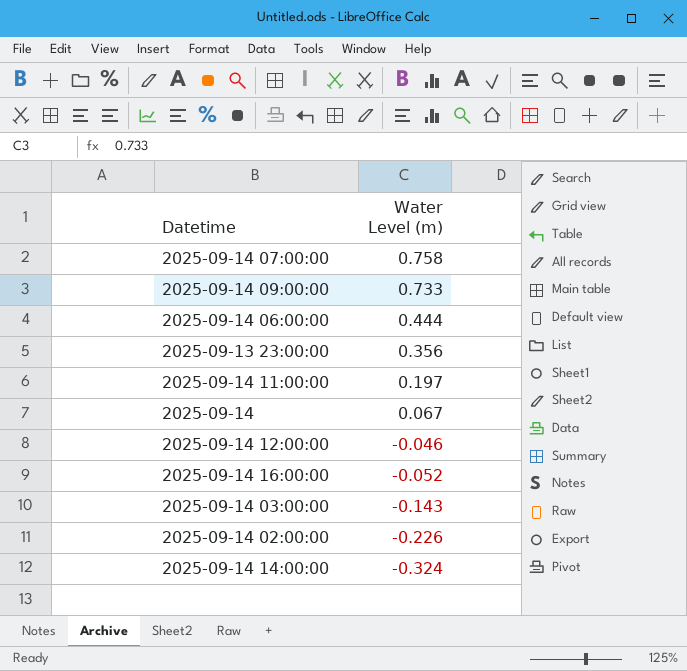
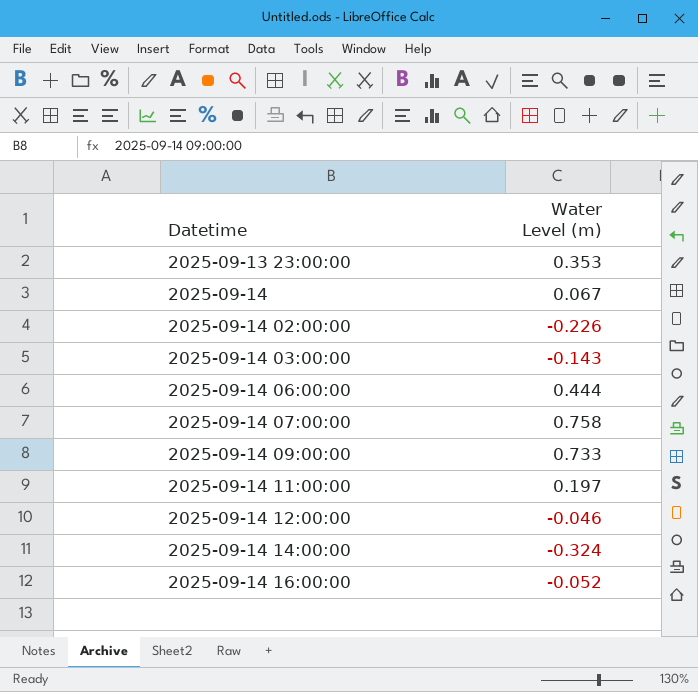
row order: Water Level (m) descending -> Datetime ascending
2025-09-13 23:00:00 | Water Level (m): 0.356 -> 0.353

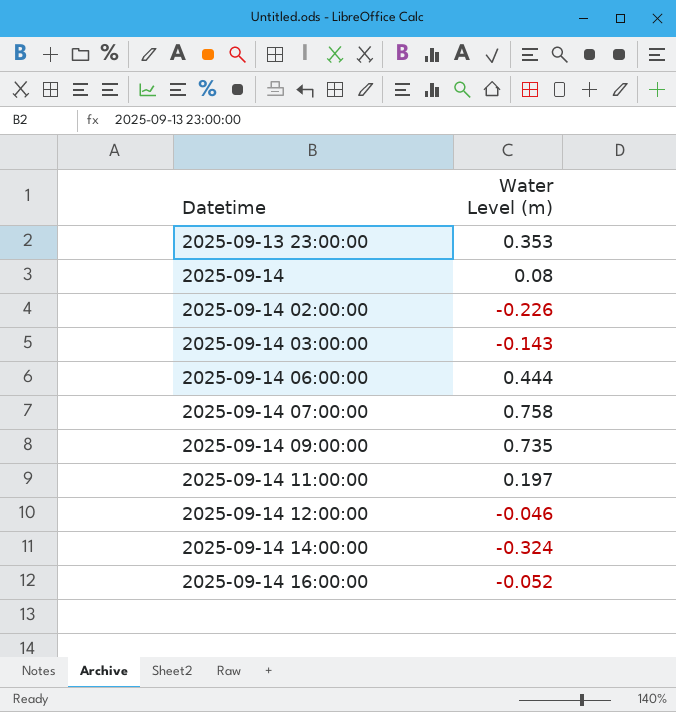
2025-09-14 | Water Level (m): 0.067 -> 0.08
2025-09-14 09:00:00 | Water Level (m): 0.733 -> 0.735

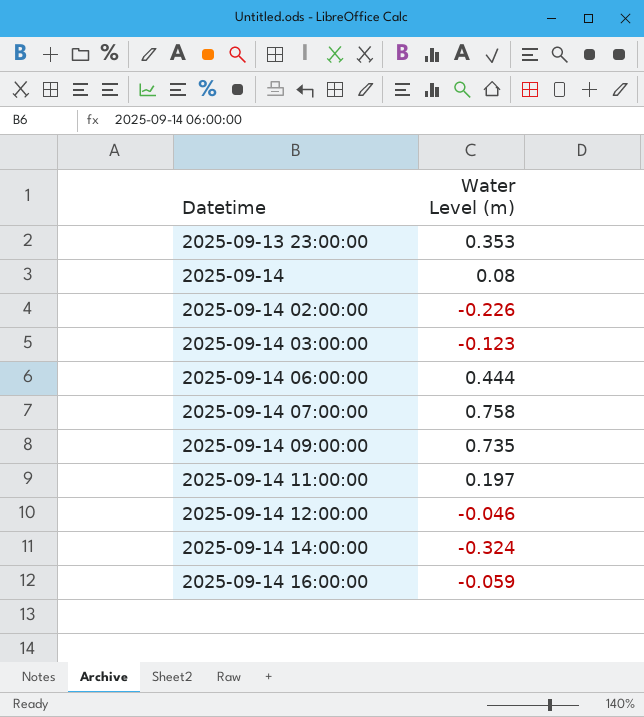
2025-09-14 03:00:00 | Water Level (m): -0.143 -> -0.123
2025-09-14 16:00:00 | Water Level (m): -0.052 -> -0.059

